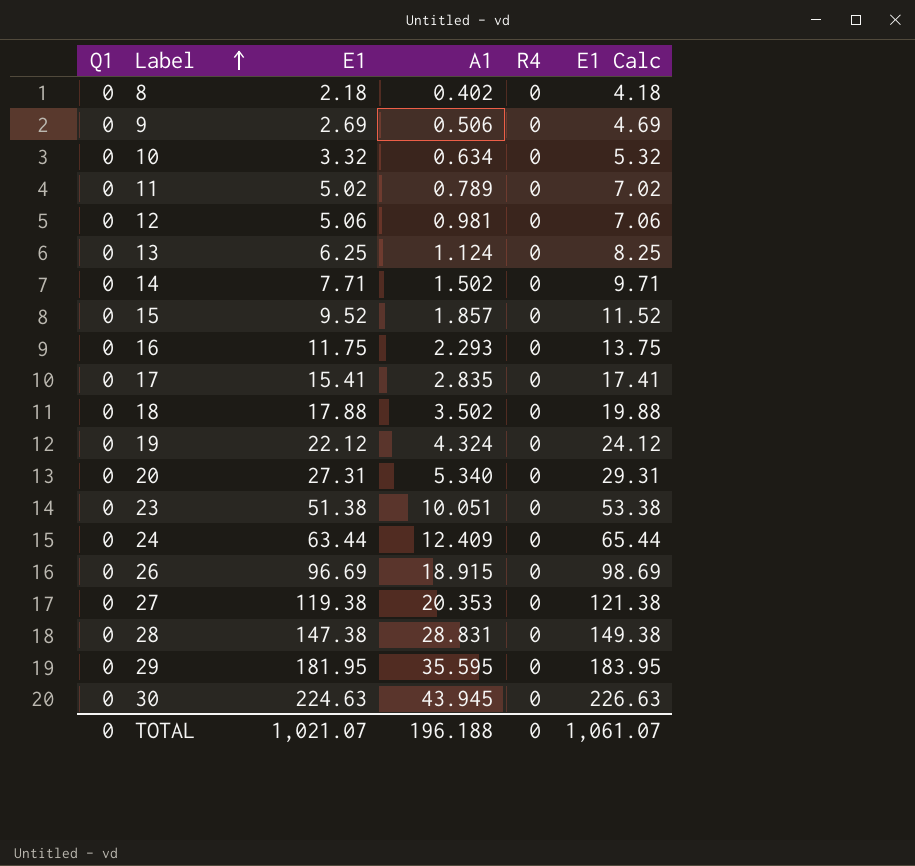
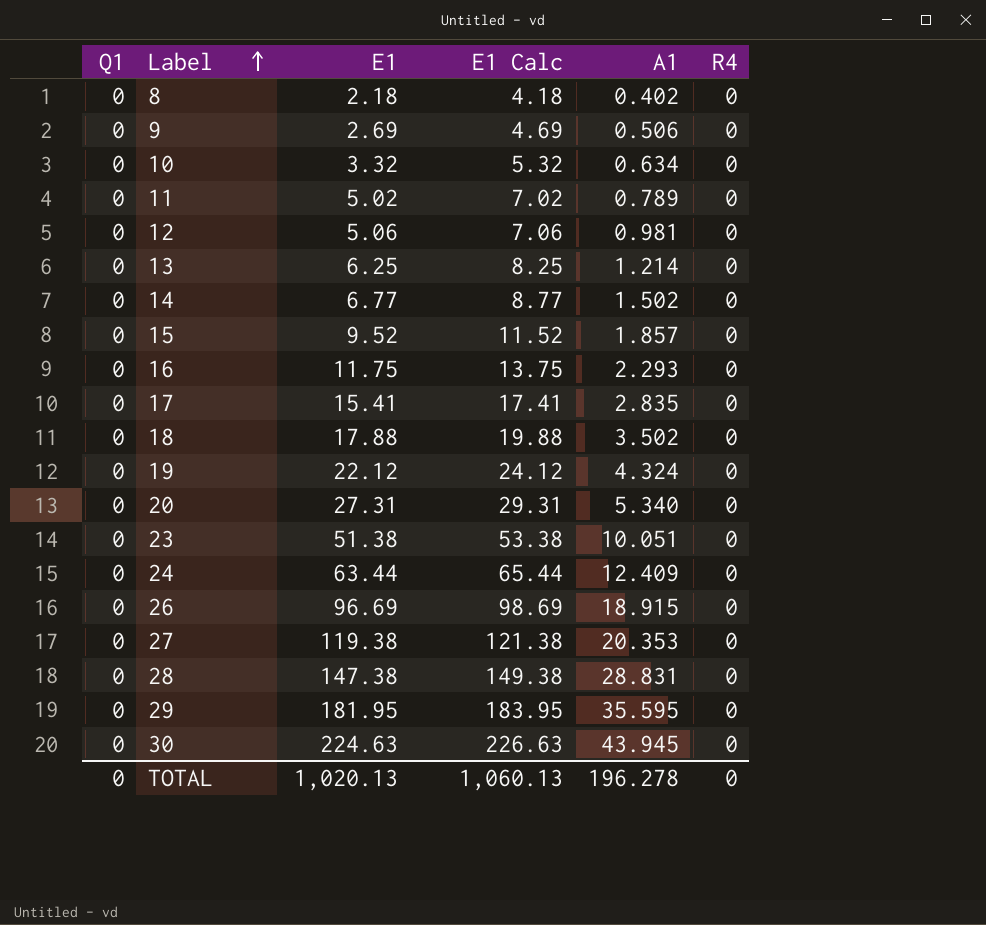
column E1 Calc | position: 6 -> 4
13 | A1: 1.124 -> 1.214
14 | E1: 7.71 -> 6.77
14 | E1 Calc: 9.71 -> 8.77
TOTAL | E1: 1,021.07 -> 1,020.13
TOTAL | E1 Calc: 1,061.07 -> 1,060.13
TOTAL | A1: 196.188 -> 196.278

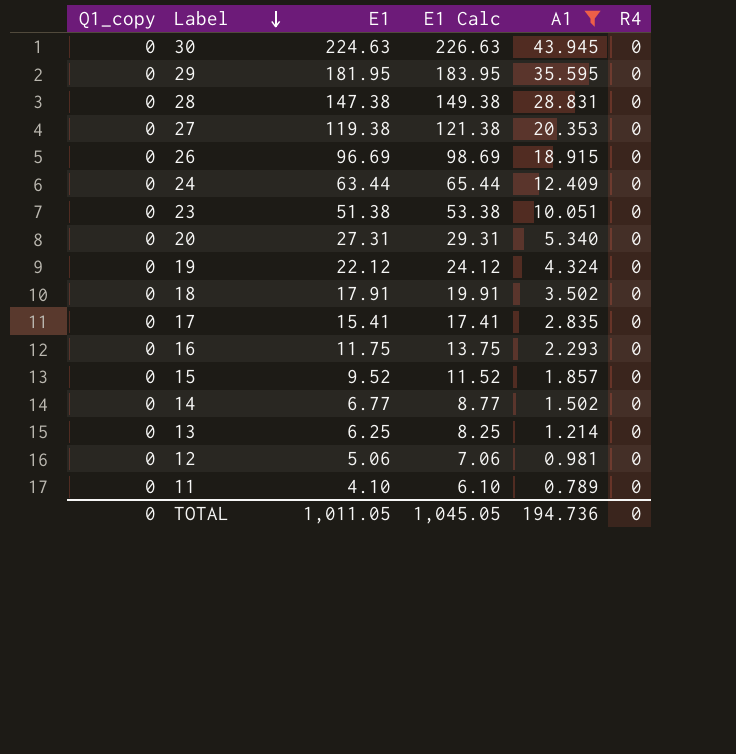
filter: none -> A1 >= 0.789
row order: Label ascending -> Label descending
column name: Q1 -> Q1_copy
18 | E1: 17.88 -> 17.91
18 | E1 Calc: 19.88 -> 19.91
11 | E1: 5.02 -> 4.10
11 | E1 Calc: 7.02 -> 6.10
TOTAL | E1: 1,020.13 -> 1,011.05
TOTAL | E1 Calc: 1,060.13 -> 1,045.05
TOTAL | A1: 196.278 -> 194.736

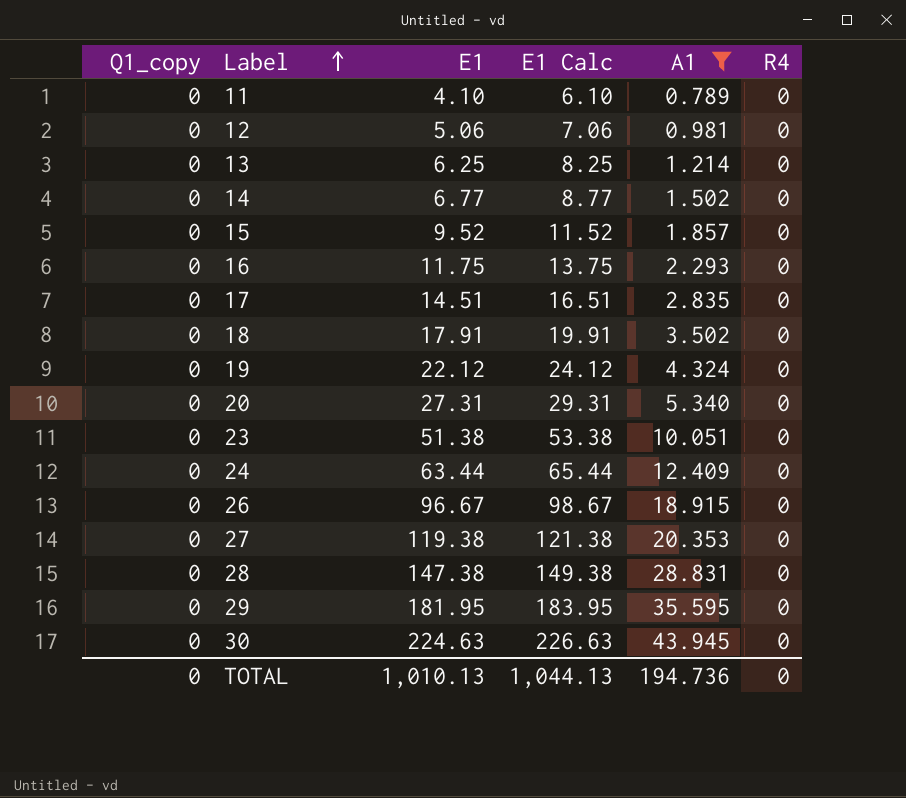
row order: Label descending -> Label ascending
17 | E1: 15.41 -> 14.51
17 | E1 Calc: 17.41 -> 16.51
26 | E1: 96.69 -> 96.67
26 | E1 Calc: 98.69 -> 98.67
TOTAL | E1: 1,011.05 -> 1,010.13
TOTAL | E1 Calc: 1,045.05 -> 1,044.13

